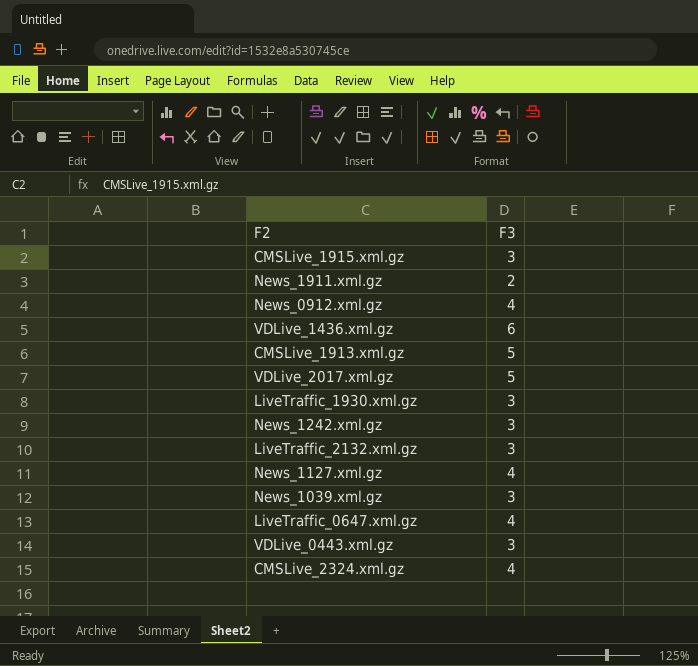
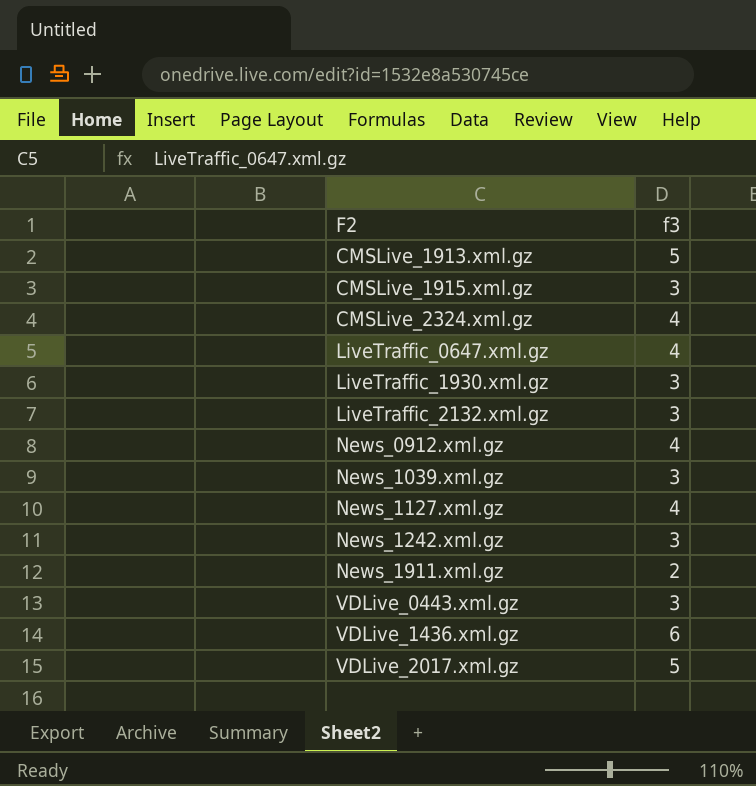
row order: none -> F2 ascending
column name: F3 -> f3

